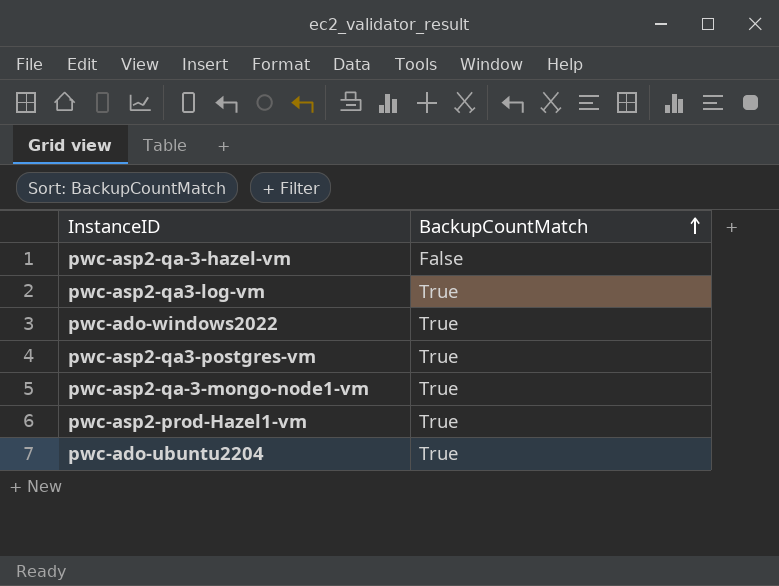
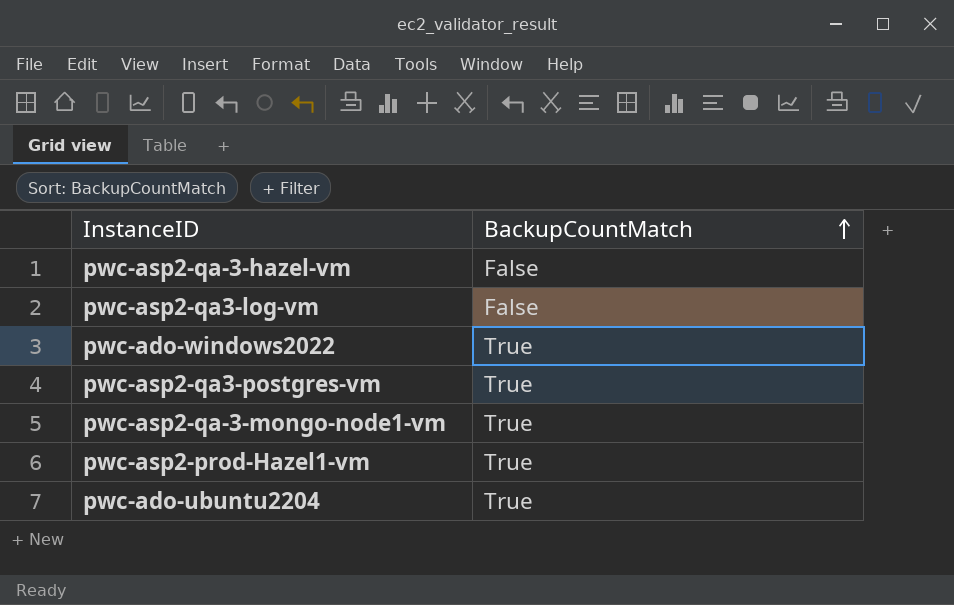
pwc-asp2-qa3-log-vm | BackupCountMatch: True -> False

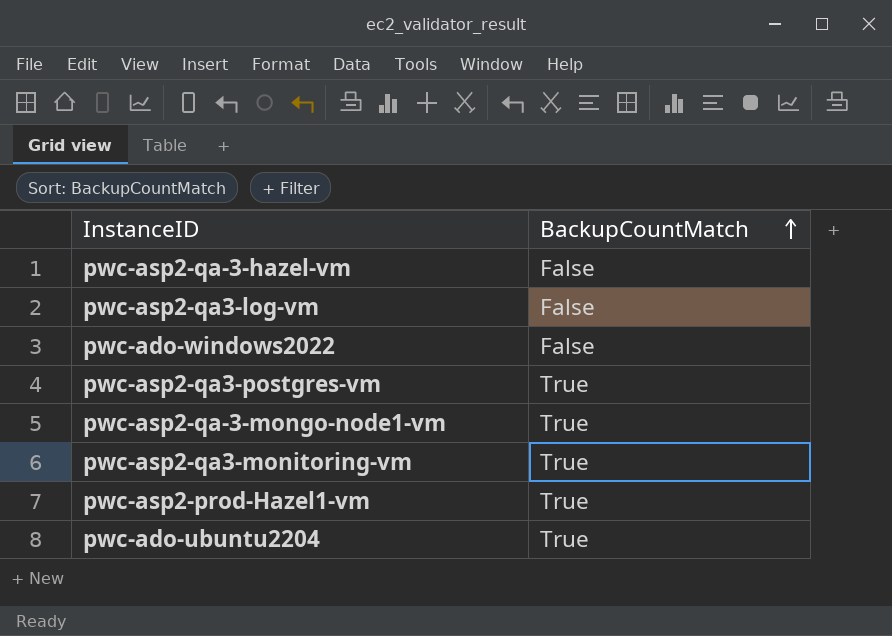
pwc-ado-windows2022 | BackupCountMatch: True -> False
row pwc-asp2-qa3-monitoring-vm: none -> True

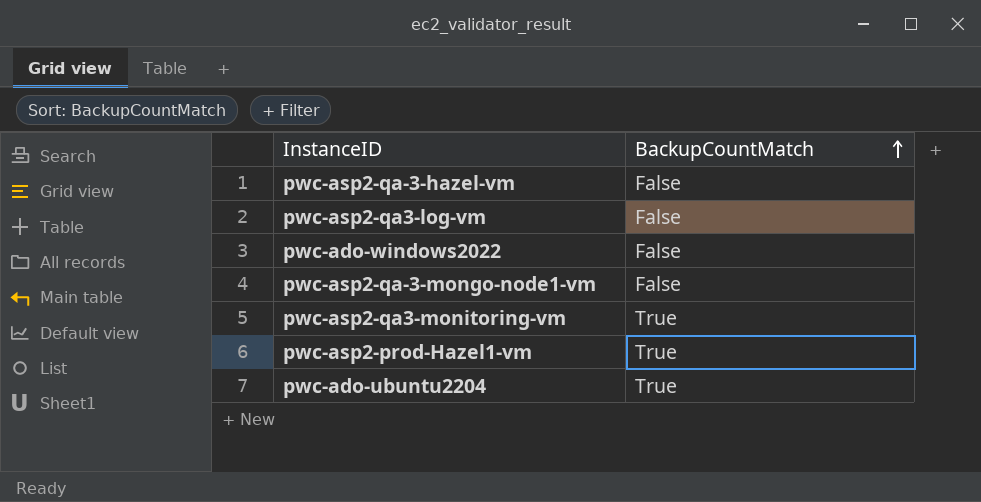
row pwc-asp2-qa3-postgres-vm: True -> none
pwc-asp2-qa-3-mongo-node1-vm | BackupCountMatch: True -> False

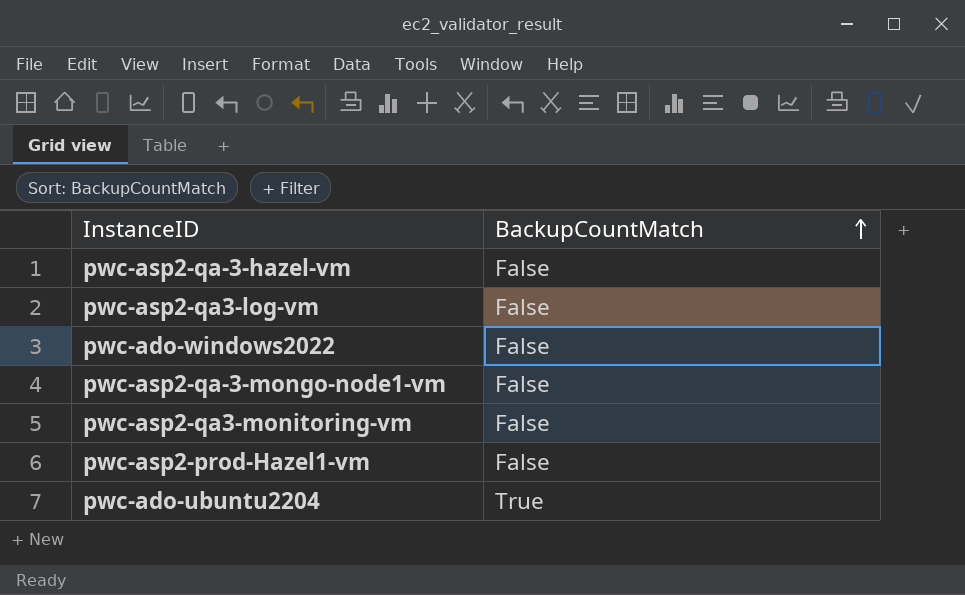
pwc-asp2-qa3-monitoring-vm | BackupCountMatch: True -> False
pwc-asp2-prod-Hazel1-vm | BackupCountMatch: True -> False

